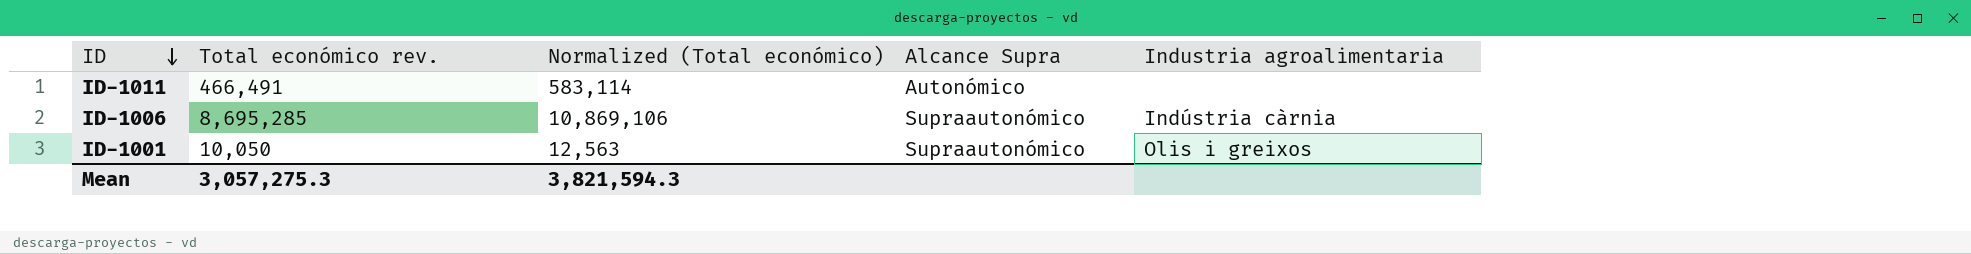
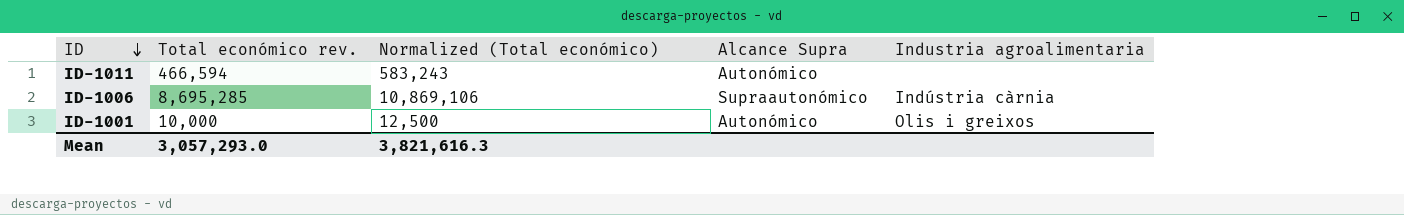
ID-1011 | Total económico rev.: 466,491 -> 466,594
ID-1011 | Normalized (Total económico): 583,114 -> 583,243
ID-1001 | Total económico rev.: 10,050 -> 10,000
ID-1001 | Normalized (Total económico): 12,563 -> 12,500
ID-1001 | Alcance Supra: Supraautonómico -> Autonómico
Mean | Total económico rev.: 3,057,275.3 -> 3,057,293.0
Mean | Normalized (Total económico): 3,821,594.3 -> 3,821,616.3

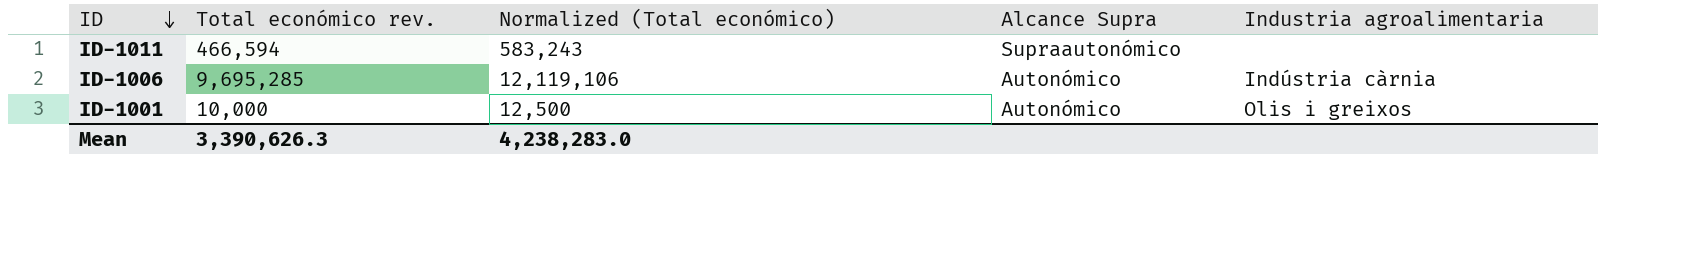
ID-1011 | Alcance Supra: Autonómico -> Supraautonómico
ID-1006 | Total económico rev.: 8,695,285 -> 9,695,285
ID-1006 | Normalized (Total económico): 10,869,106 -> 12,119,106
ID-1006 | Alcance Supra: Supraautonómico -> Autonómico
Mean | Total económico rev.: 3,057,293.0 -> 3,390,626.3
Mean | Normalized (Total económico): 3,821,616.3 -> 4,238,283.0

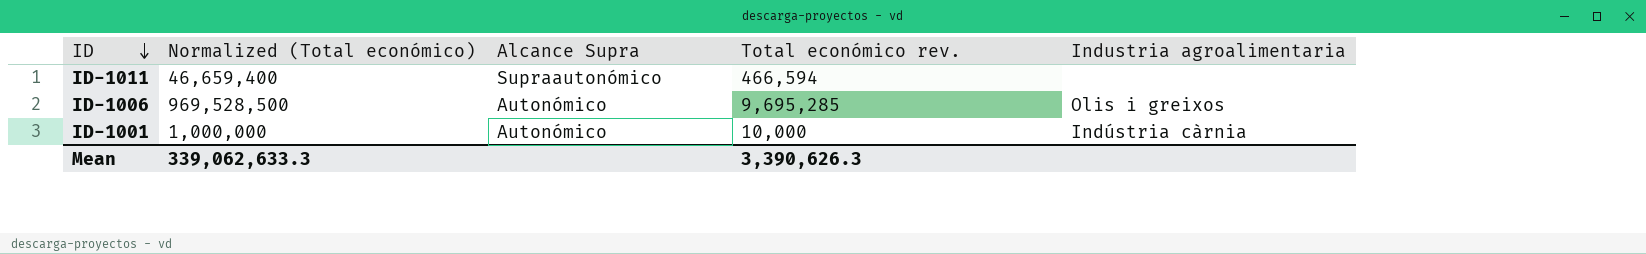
column Normalized (Total económico) | formula: [Total económico rev.] * 1.25 -> [Total económico rev.] * 100
column Total económico rev. | position: 2 -> 4
ID-1006 | Industria agroalimentaria: Indústria càrnia -> Olis i greixos
ID-1001 | Industria agroalimentaria: Olis i greixos -> Indústria càrnia
Mean | Normalized (Total económico): 4,238,283.0 -> 339,062,633.3

